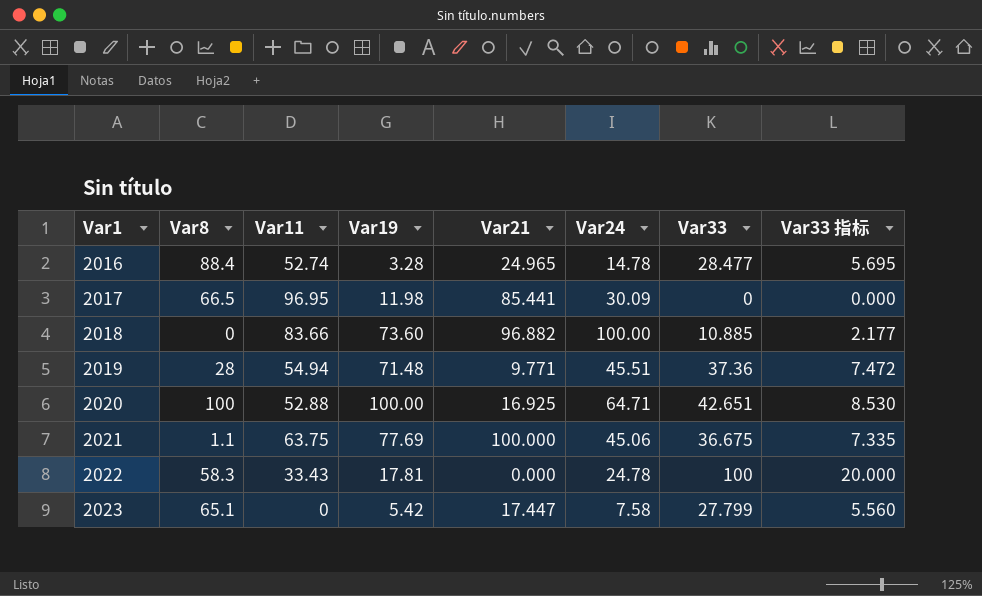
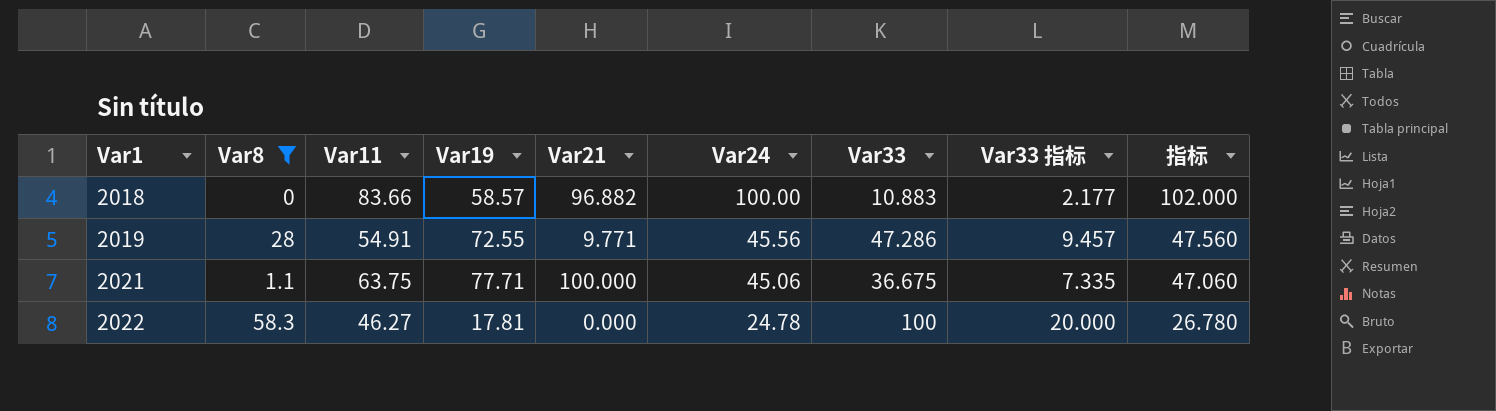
filter: none -> Var8 <= 58.3
column 指标 | formula: none -> [Var24] + 2
2018 | Var19: 73.60 -> 58.57
2018 | Var33: 10.885 -> 10.883
2019 | Var11: 54.94 -> 54.91
2019 | Var19: 71.48 -> 72.55
2019 | Var24: 45.51 -> 45.56
2019 | Var33: 37.36 -> 47.286
2019 | Var33 指标: 7.472 -> 9.457
2021 | Var19: 77.69 -> 77.71
2022 | Var11: 33.43 -> 46.27

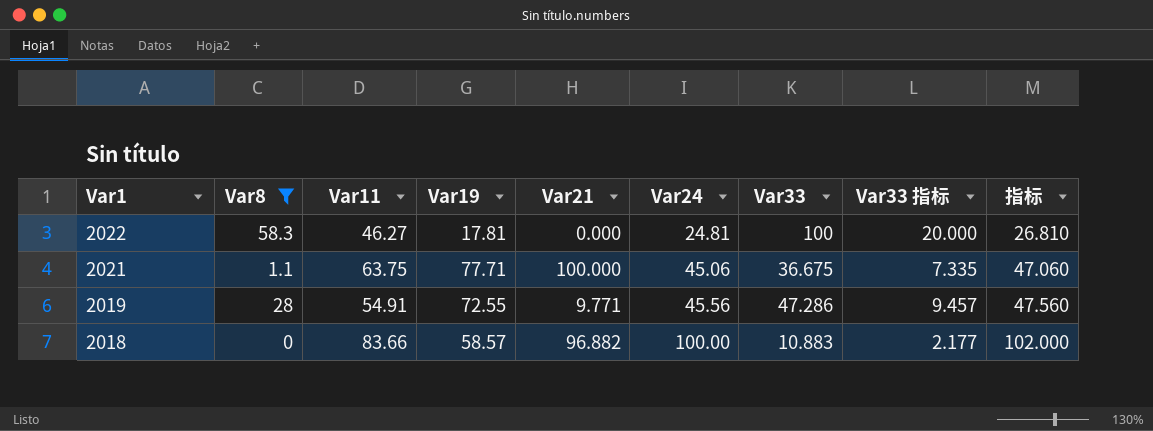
row order: Var1 ascending -> Var1 descending
2022 | Var24: 24.78 -> 24.81
2022 | 指标: 26.780 -> 26.810

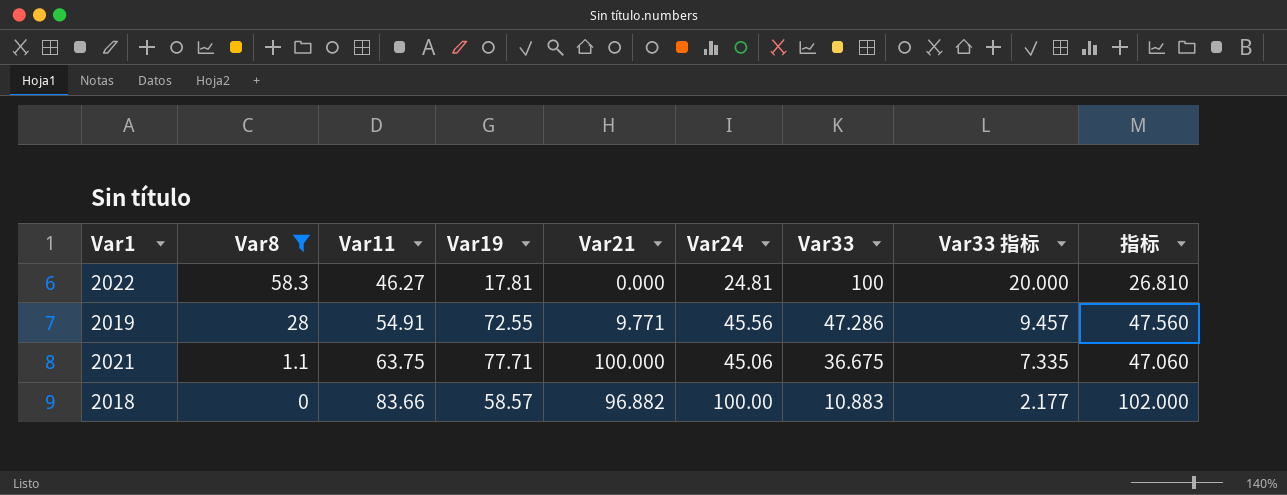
row order: Var1 descending -> Var8 descending

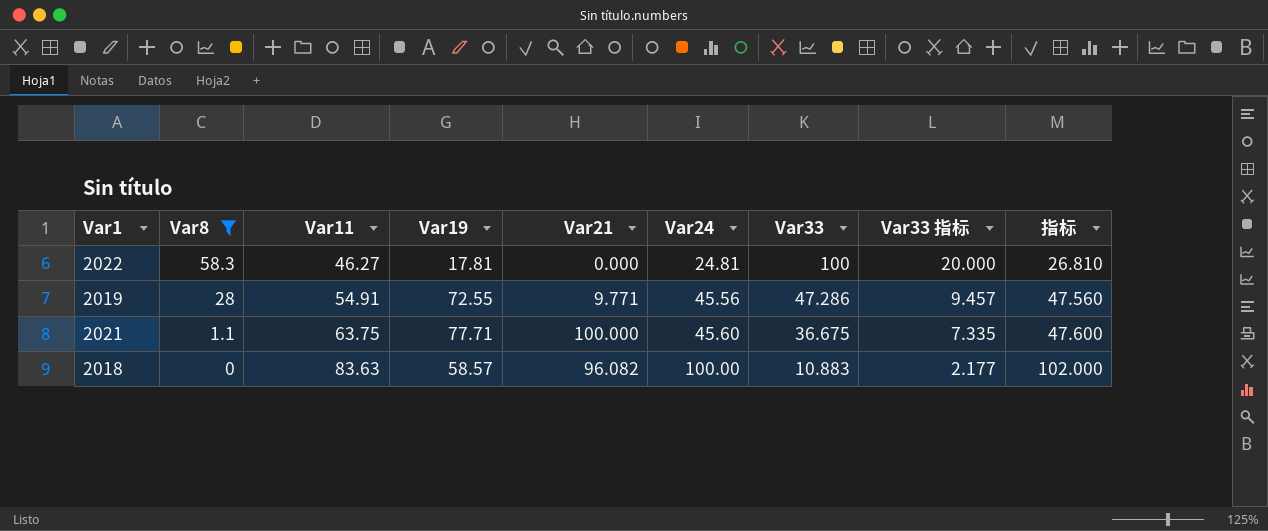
2021 | Var24: 45.06 -> 45.60
2021 | 指标: 47.060 -> 47.600
2018 | Var11: 83.66 -> 83.63
2018 | Var21: 96.882 -> 96.082

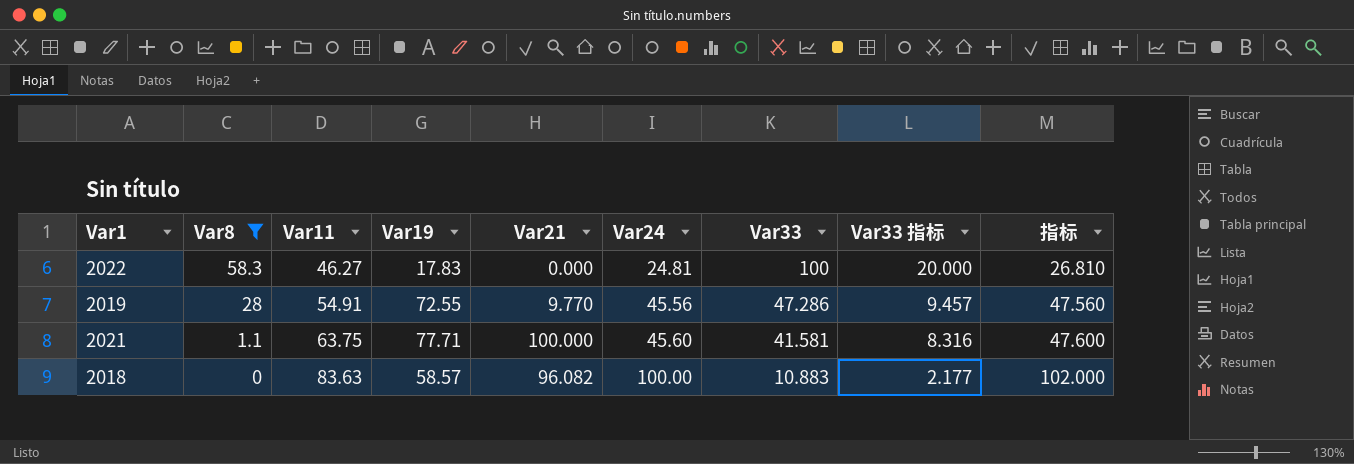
2022 | Var19: 17.81 -> 17.83
2019 | Var21: 9.771 -> 9.770
2021 | Var33: 36.675 -> 41.581
2021 | Var33 指标: 7.335 -> 8.316

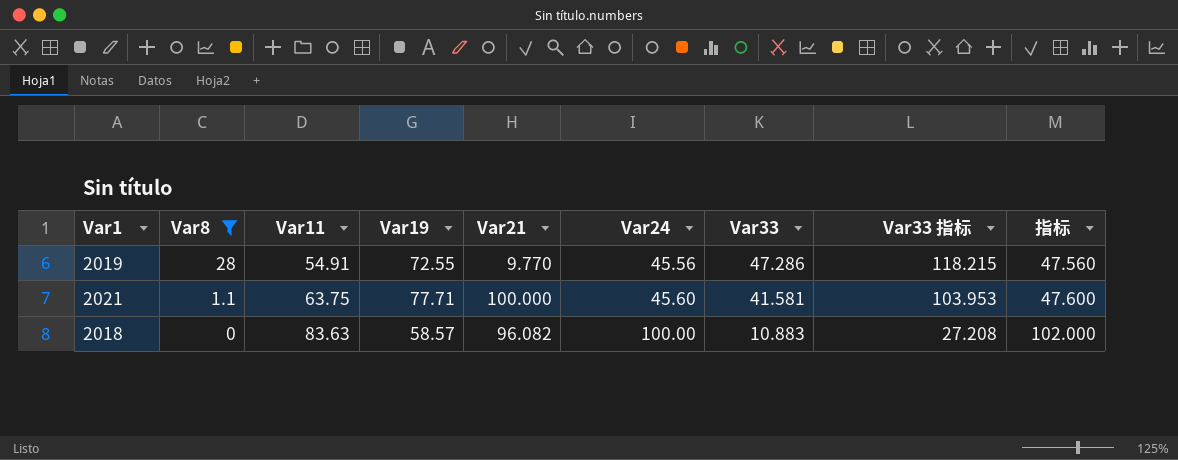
column Var33 指标 | formula: [Var33] * 0.2 -> [Var33] * 2.5
row 2022: 58.3 | 46.27 | 17.83 | 0.000 | 24.81 | 100 | 20.000 | 26.810 -> none

